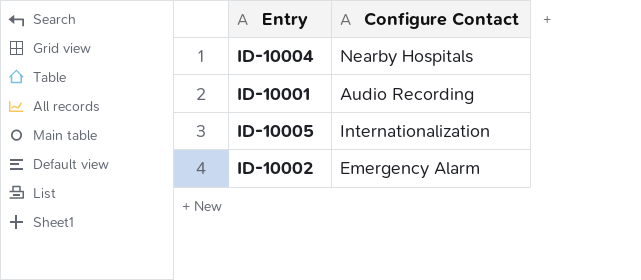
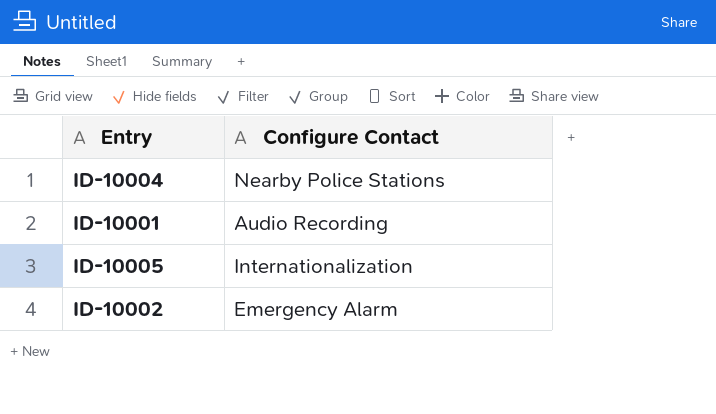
ID-10004 | Configure Contact: Nearby Hospitals -> Nearby Police Stations

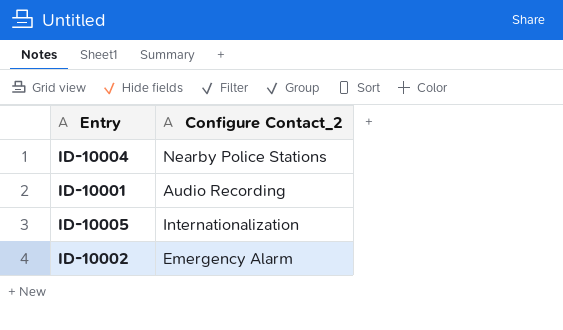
column name: Configure Contact -> Configure Contact_2

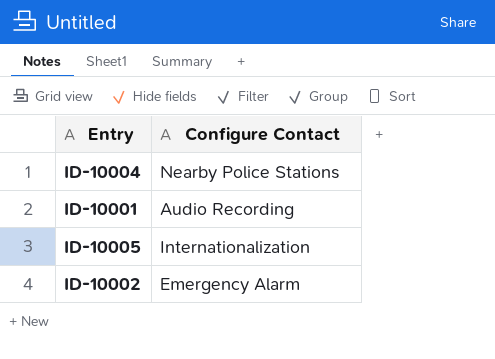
column name: Configure Contact_2 -> Configure Contact

